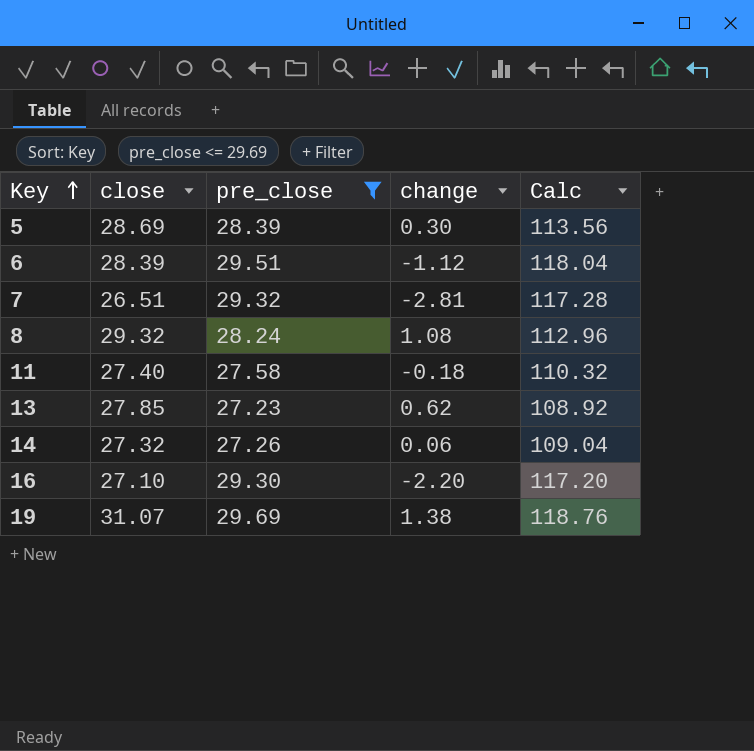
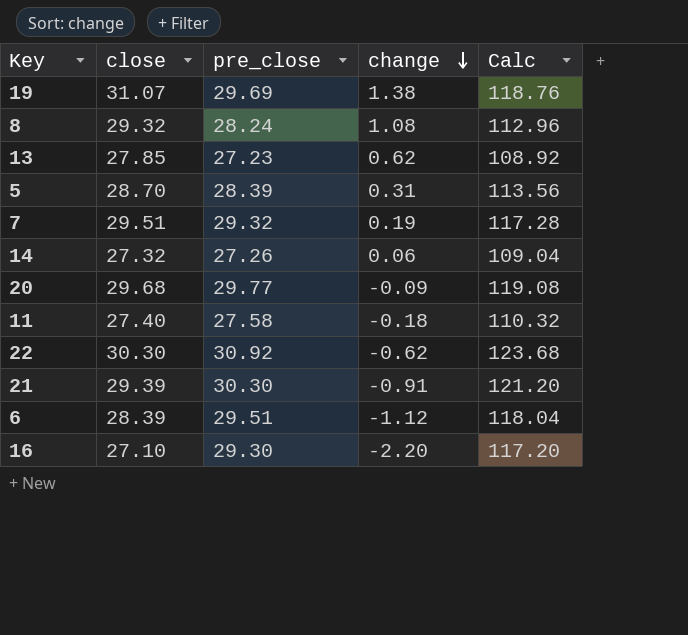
filter: pre_close <= 29.69 -> none
row order: Key ascending -> change descending
5 | close: 28.69 -> 28.70
5 | change: 0.30 -> 0.31
7 | close: 26.51 -> 29.51
7 | change: -2.81 -> 0.19

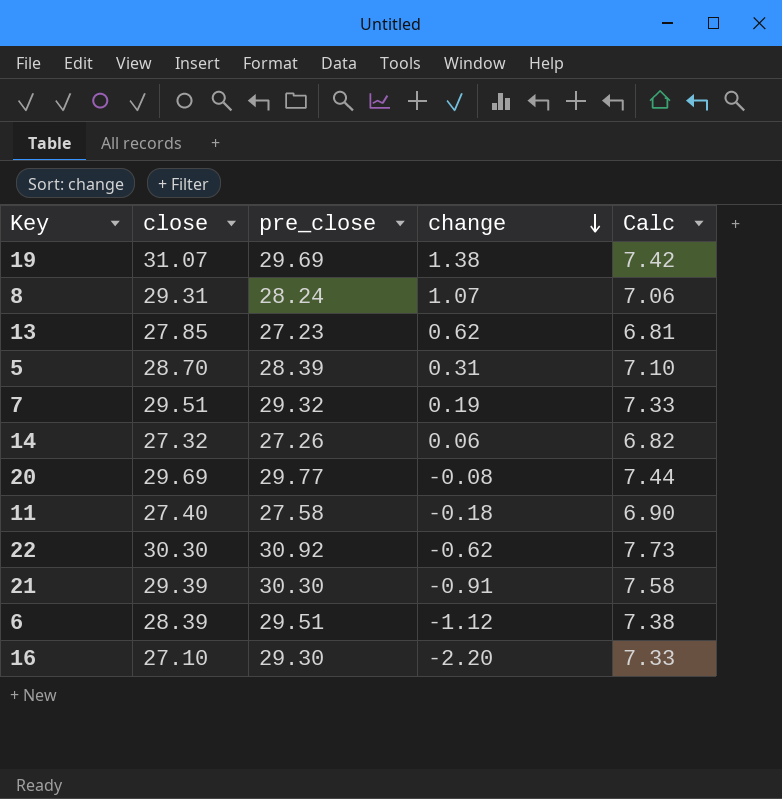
column Calc | formula: [pre_close] * 4 -> [pre_close] * 0.25
8 | close: 29.32 -> 29.31
8 | change: 1.08 -> 1.07
20 | close: 29.68 -> 29.69
20 | change: -0.09 -> -0.08

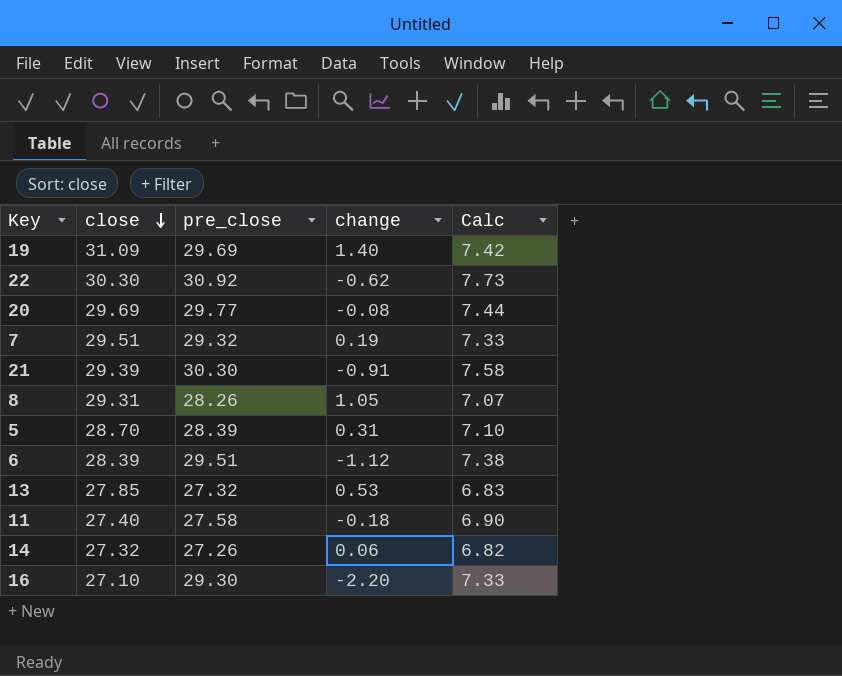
row order: change descending -> close descending
19 | close: 31.07 -> 31.09
19 | change: 1.38 -> 1.40
8 | pre_close: 28.24 -> 28.26
8 | change: 1.07 -> 1.05
8 | Calc: 7.06 -> 7.07
13 | pre_close: 27.23 -> 27.32
13 | change: 0.62 -> 0.53
13 | Calc: 6.81 -> 6.83

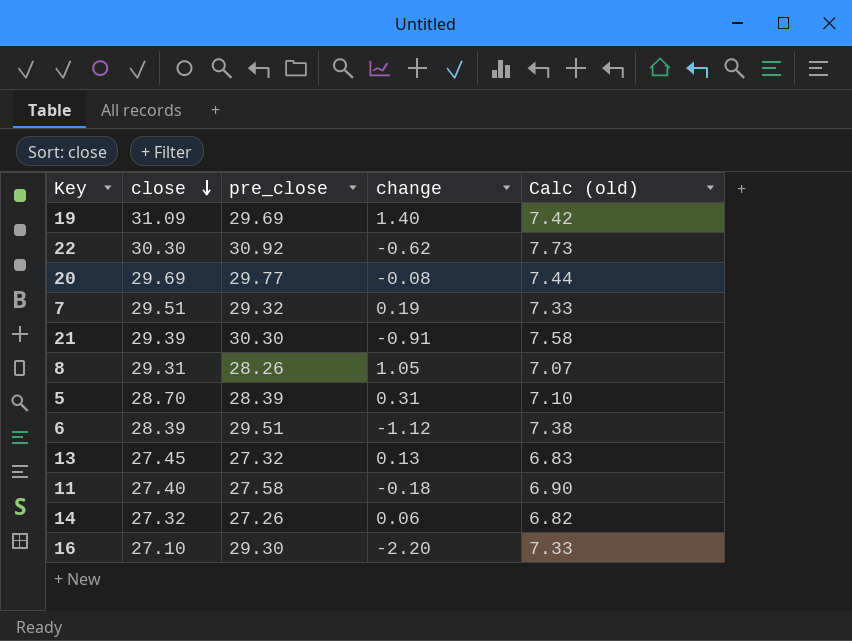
column name: Calc -> Calc (old)
13 | close: 27.85 -> 27.45
13 | change: 0.53 -> 0.13

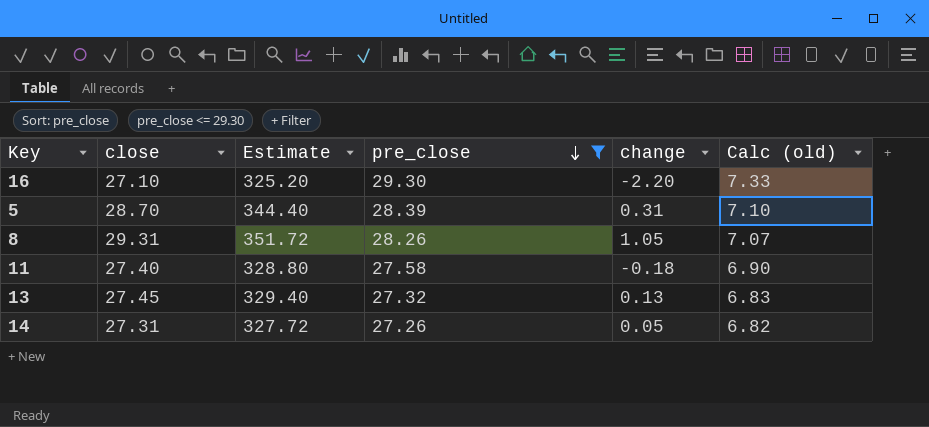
filter: none -> pre_close <= 29.30
row order: close descending -> pre_close descending
column Estimate | formula: none -> [close] * 12
14 | close: 27.32 -> 27.31
14 | change: 0.06 -> 0.05

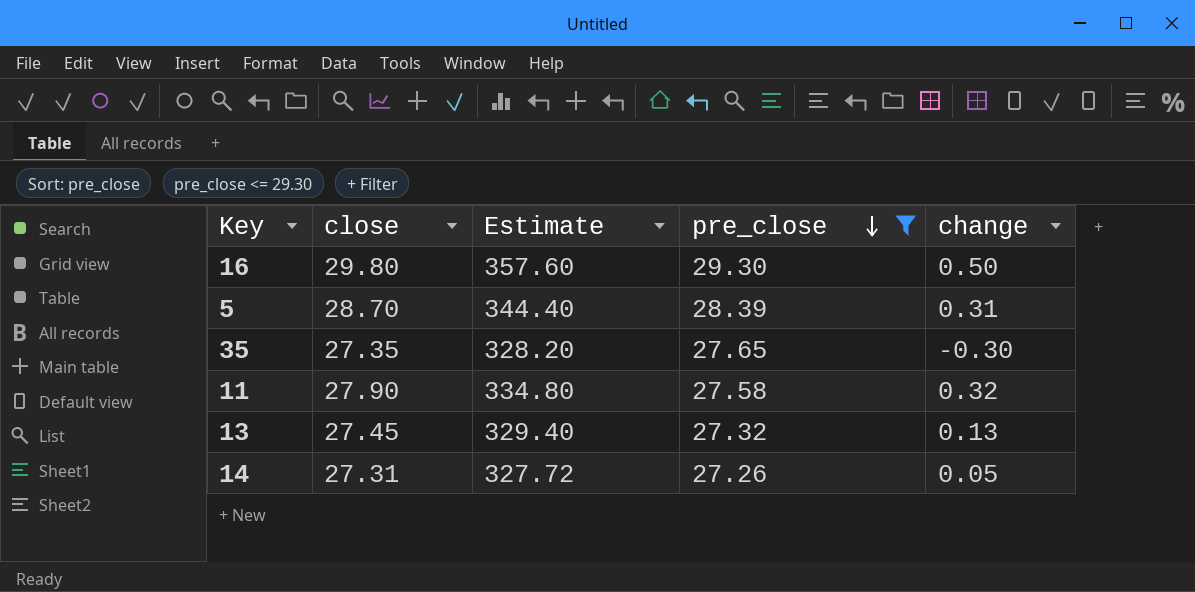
column Calc (old) | formula: [pre_close] * 0.25 -> none
row 8: 29.31 | 351.72 | 28.26 | 1.05 | 7.07 -> none
16 | close: 27.10 -> 29.80
16 | Estimate: 325.20 -> 357.60
16 | change: -2.20 -> 0.50
row 35: none -> 27.35 | 328.20 | 27.65 | -0.30
11 | close: 27.40 -> 27.90
11 | Estimate: 328.80 -> 334.80
11 | change: -0.18 -> 0.32

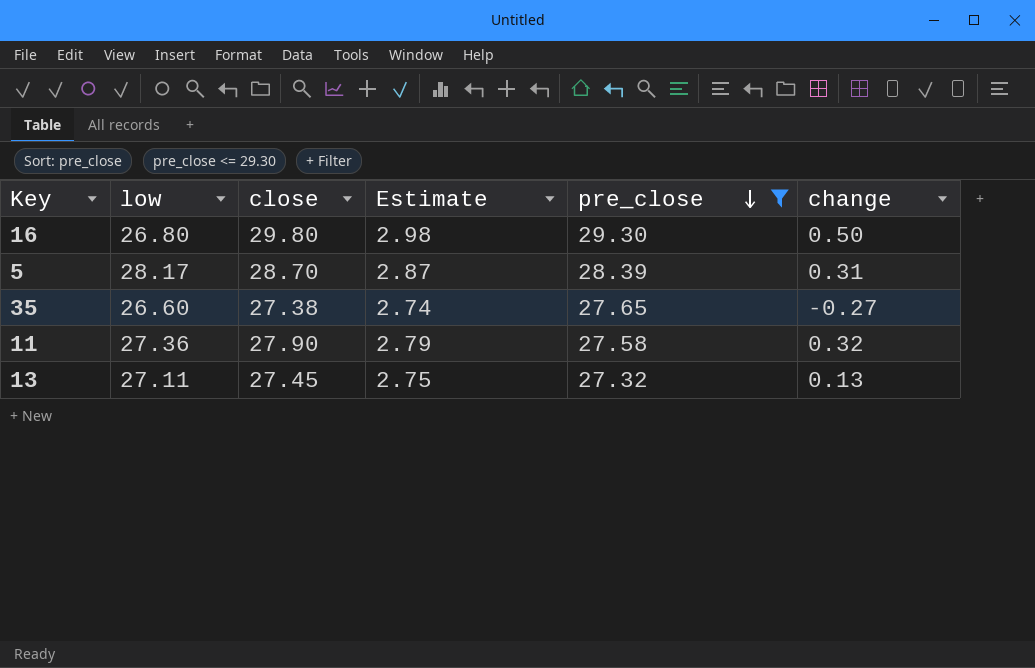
column low | position: none -> 2
column Estimate | formula: [close] * 12 -> [close] * 0.1
row 14: 27.31 | 327.72 | 27.26 | 0.05 -> none
35 | close: 27.35 -> 27.38
35 | change: -0.30 -> -0.27

